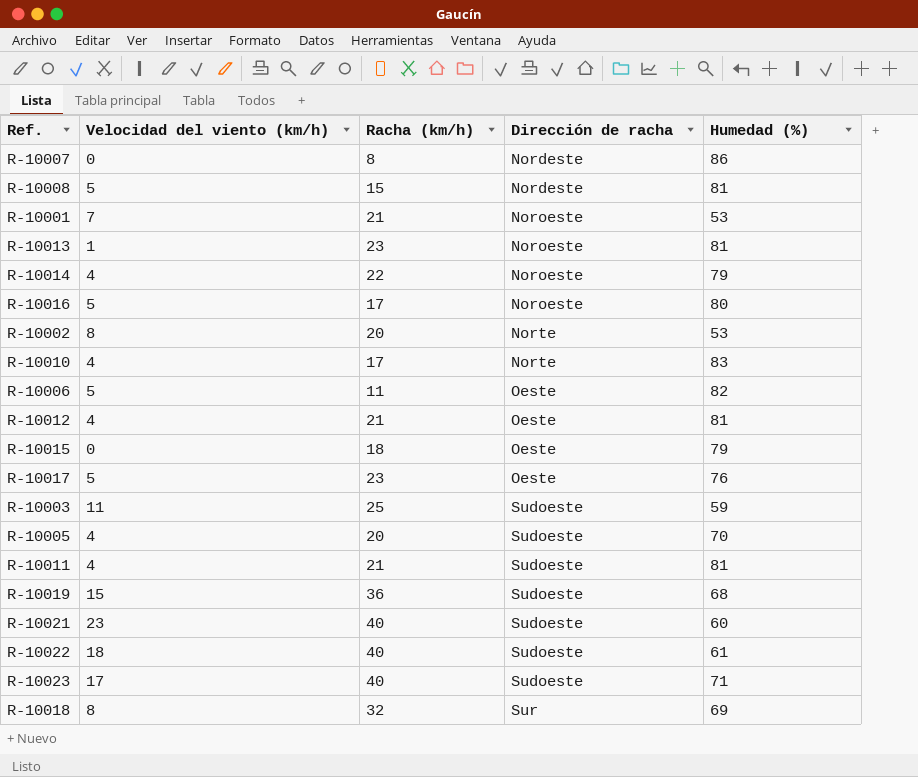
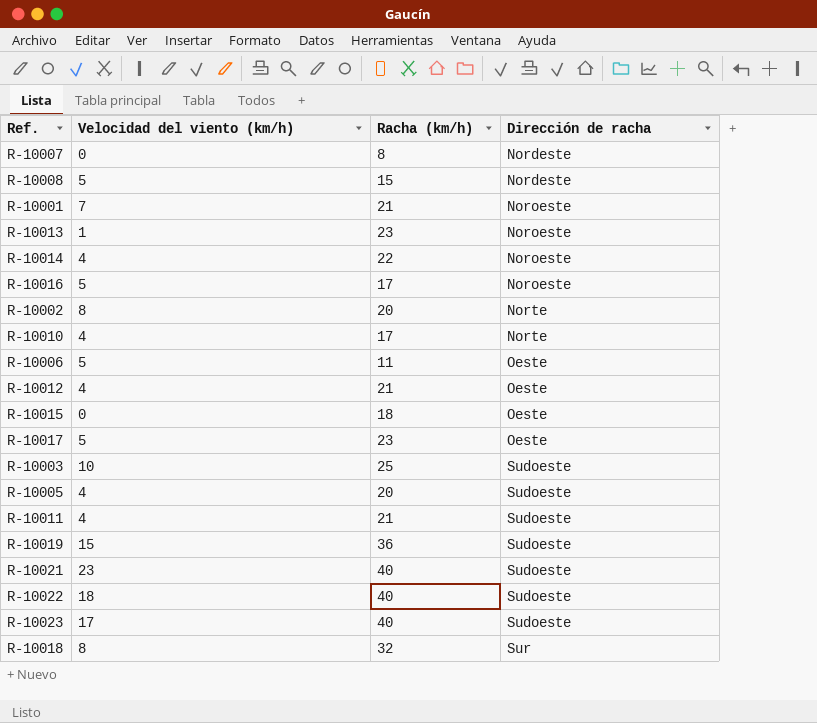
column Humedad (%) | position: 5 -> none
R-10003 | Velocidad del viento (km/h): 11 -> 10

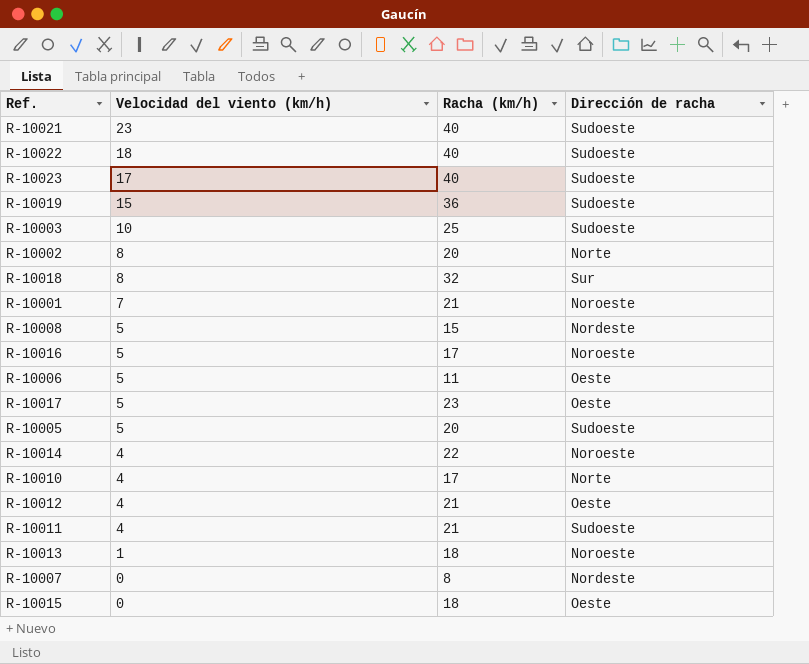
row order: Dirección de racha ascending -> Velocidad del viento (km/h) descending
R-10005 | Velocidad del viento (km/h): 4 -> 5
R-10013 | Racha (km/h): 23 -> 18

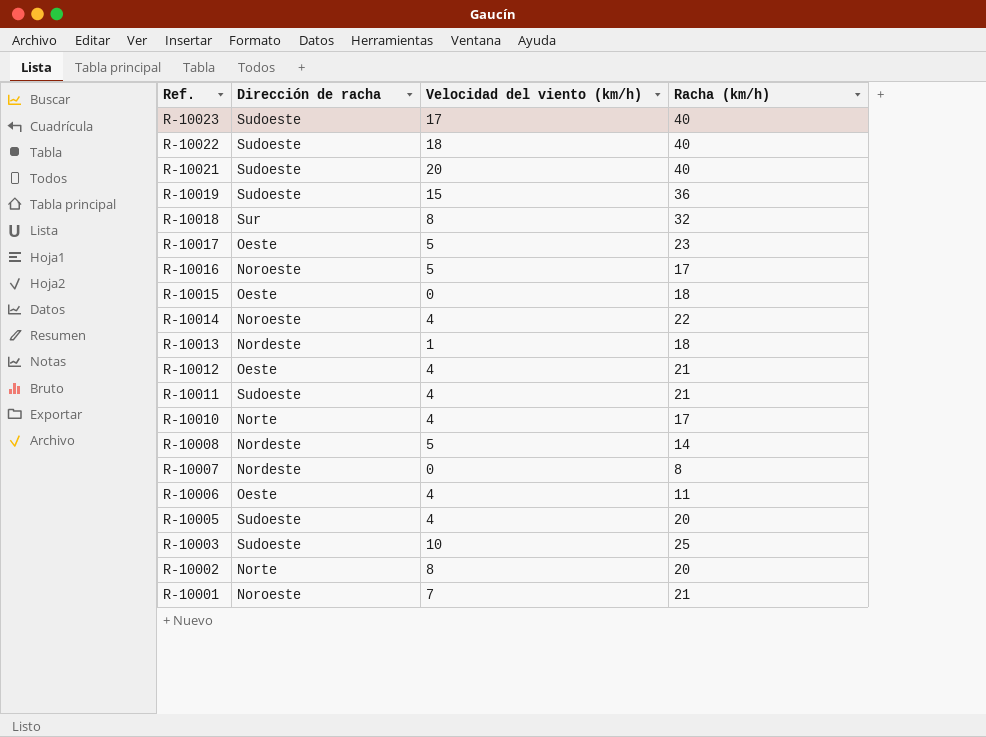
row order: Velocidad del viento (km/h) descending -> Ref. descending
column Dirección de racha | position: 4 -> 2
R-10021 | Velocidad del viento (km/h): 23 -> 20
R-10013 | Dirección de racha: Noroeste -> Nordeste
R-10008 | Racha (km/h): 15 -> 14
R-10006 | Velocidad del viento (km/h): 5 -> 4
R-10005 | Velocidad del viento (km/h): 5 -> 4

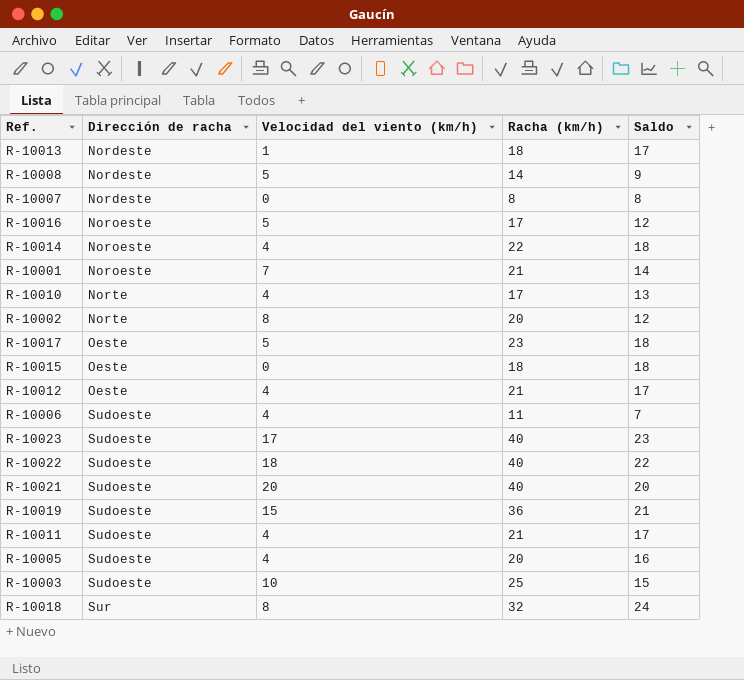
row order: Ref. descending -> Dirección de racha ascending
column Saldo | formula: none -> [Racha (km/h)] - [Velocidad del viento (km/h)]
R-10006 | Dirección de racha: Oeste -> Sudoeste

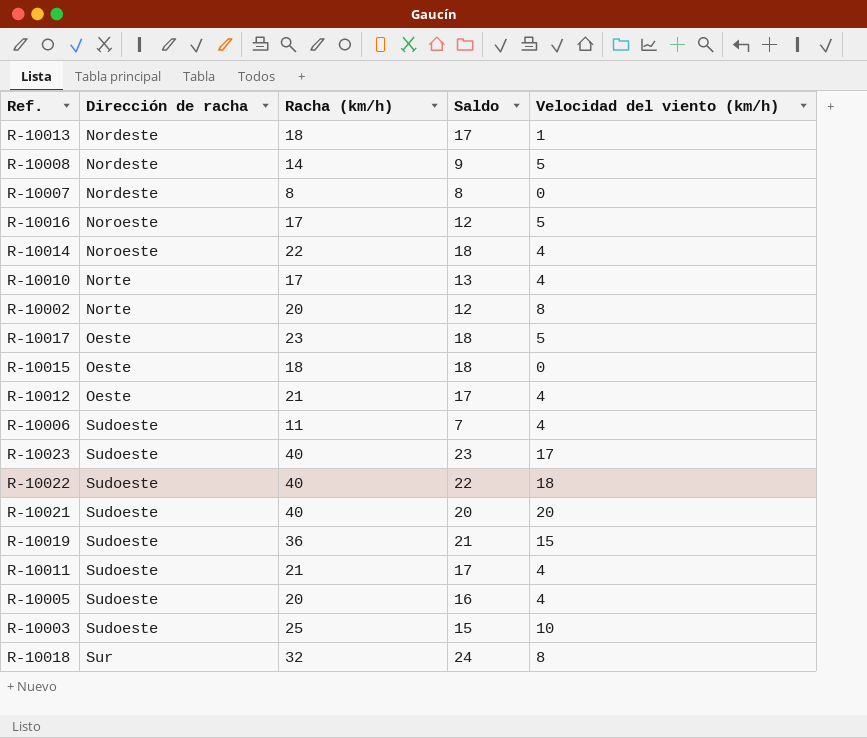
column Velocidad del viento (km/h) | position: 3 -> 5
row R-10001: Noroeste | 7 | 21 | 14 -> none

